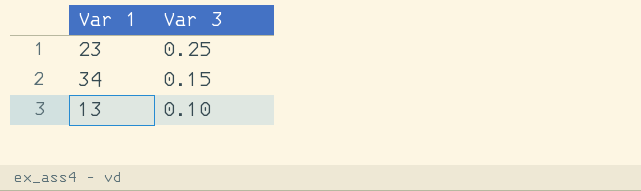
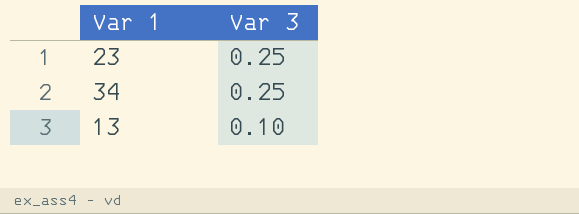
34 | Var 3: 0.15 -> 0.25

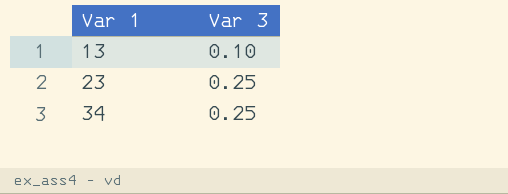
row order: Var 3 descending -> Var 1 ascending

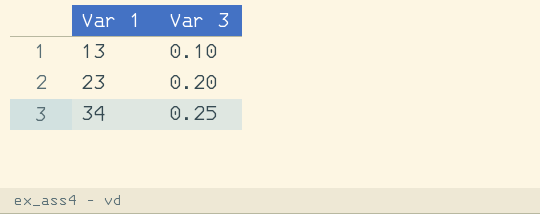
23 | Var 3: 0.25 -> 0.20

